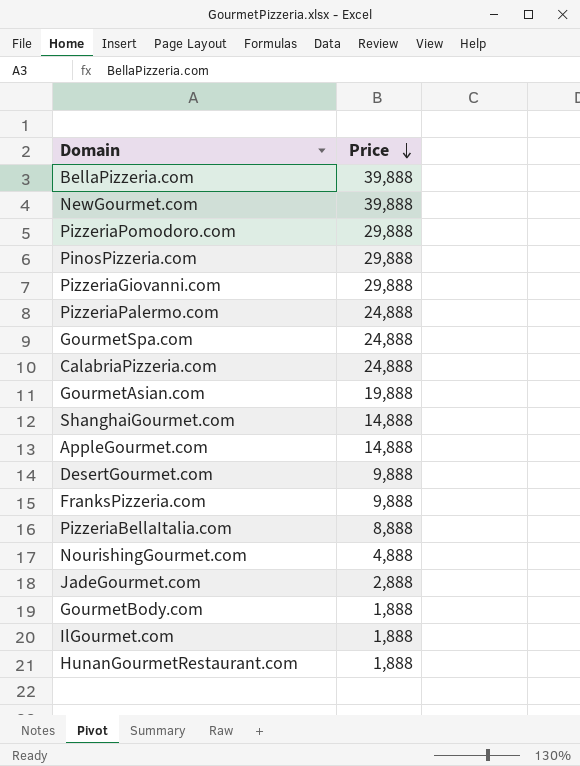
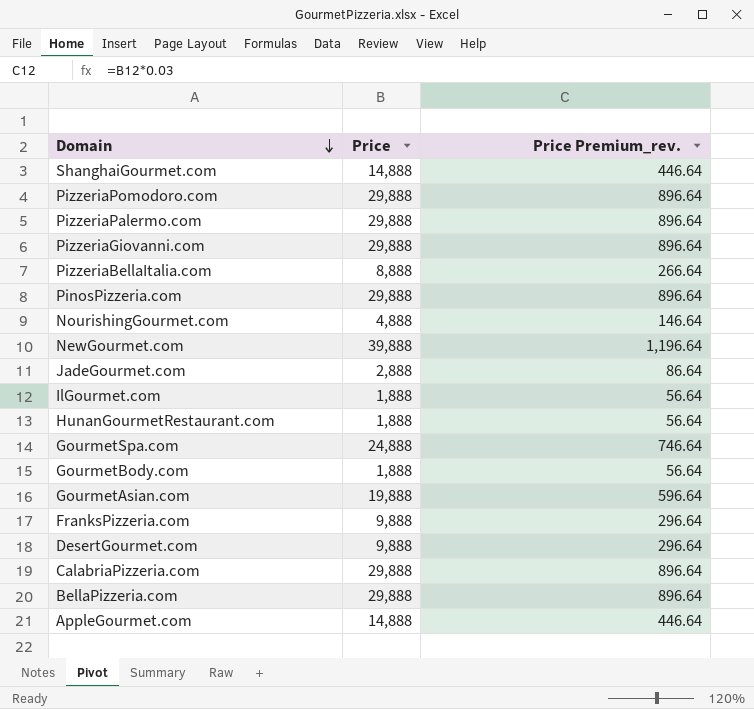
row order: Price descending -> Domain descending
column Price Premium_rev. | formula: none -> [Price] * 0.03
PizzeriaPalermo.com | Price: 24,888 -> 29,888
CalabriaPizzeria.com | Price: 24,888 -> 29,888
BellaPizzeria.com | Price: 39,888 -> 29,888

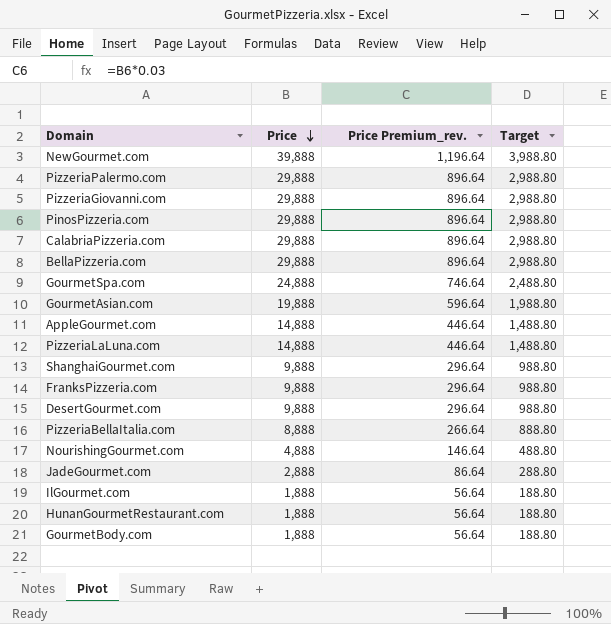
row order: Domain descending -> Price descending
column Target | formula: none -> [Price] * 0.1
row PizzeriaPomodoro.com: 29,888 | 896.64 -> none
row PizzeriaLaLuna.com: none -> 14,888 | 446.64 | 1,488.80
ShanghaiGourmet.com | Price: 14,888 -> 9,888
ShanghaiGourmet.com | Price Premium_rev.: 446.64 -> 296.64

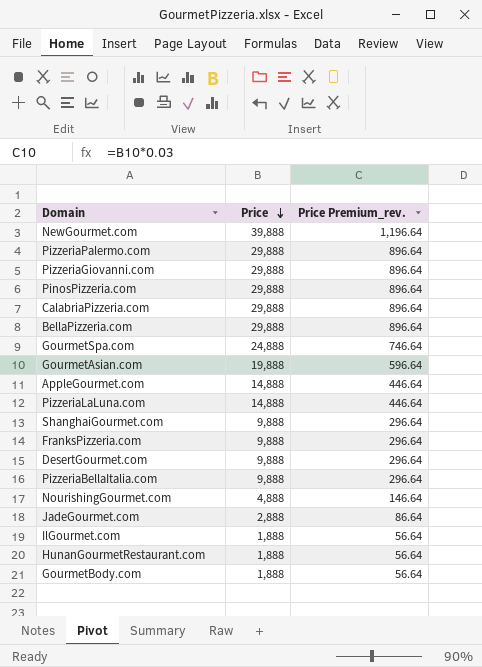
column Target | formula: [Price] * 0.1 -> none
PizzeriaBellaItalia.com | Price: 8,888 -> 9,888
PizzeriaBellaItalia.com | Price Premium_rev.: 266.64 -> 296.64

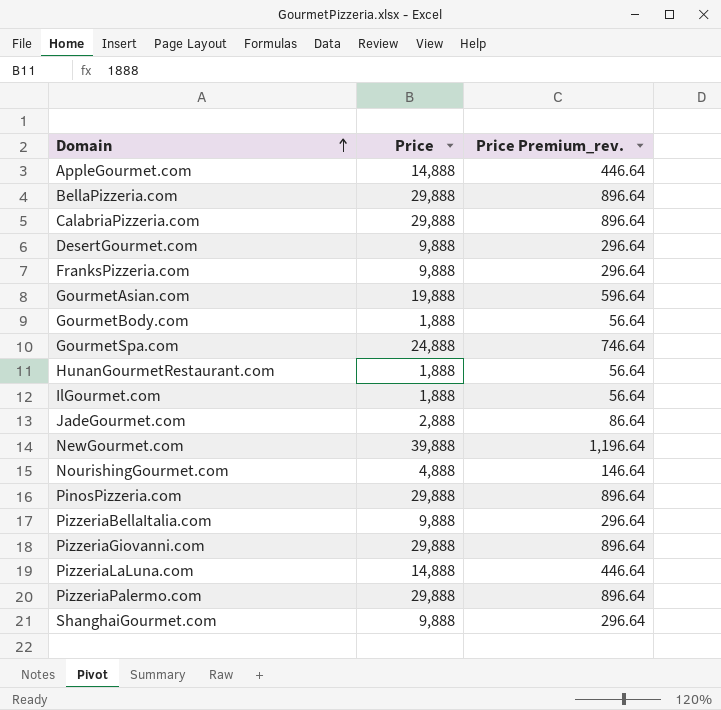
row order: Price descending -> Domain ascending

